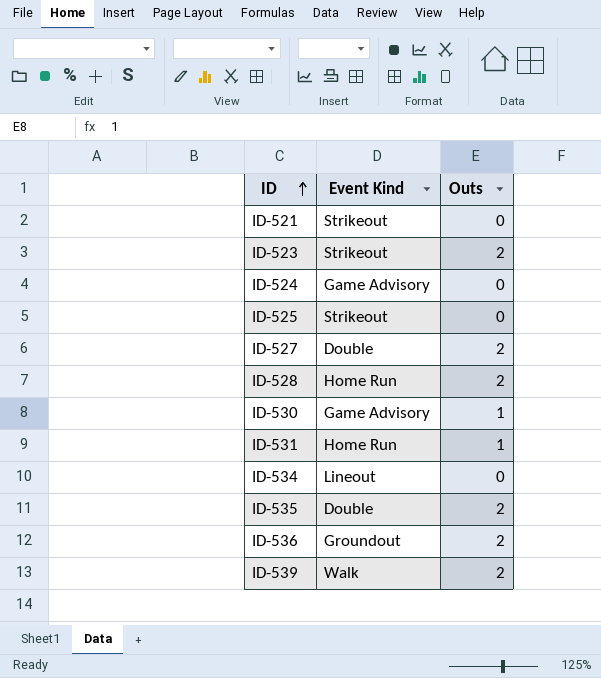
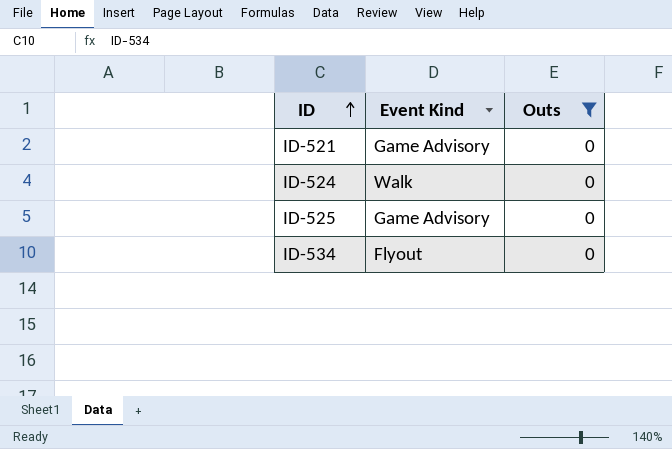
filter: none -> Outs = 0
ID-521 | Event Kind: Strikeout -> Game Advisory
ID-524 | Event Kind: Game Advisory -> Walk
ID-525 | Event Kind: Strikeout -> Game Advisory
ID-534 | Event Kind: Lineout -> Flyout

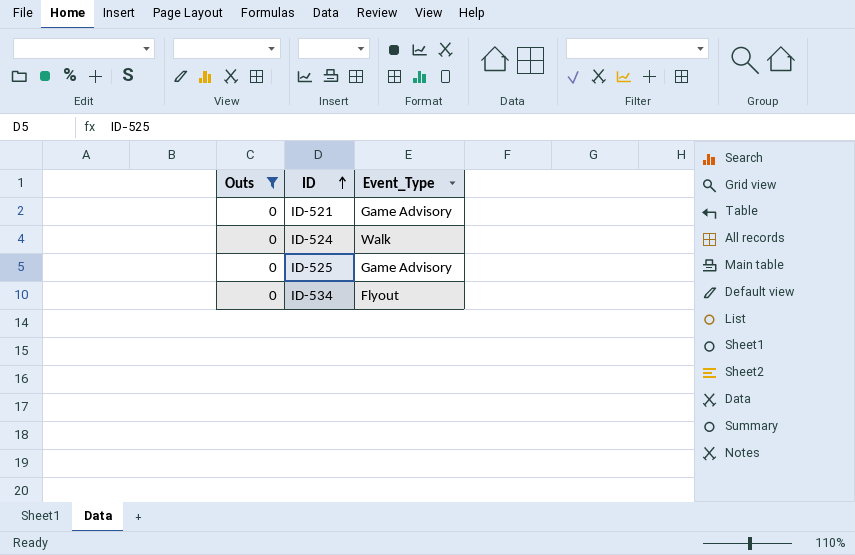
column Outs | position: 3 -> 1
column name: Event Kind -> Event_Type

